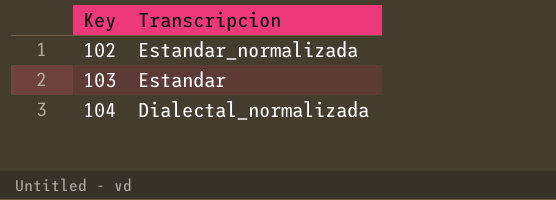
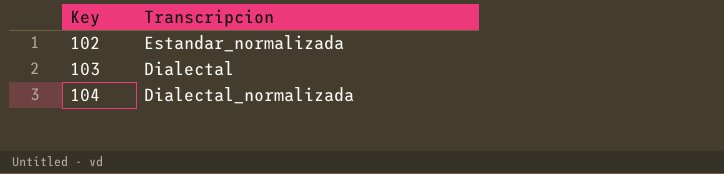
103 | Transcripcion: Estandar -> Dialectal

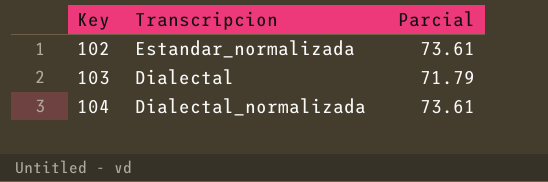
column Parcial | position: none -> 3

